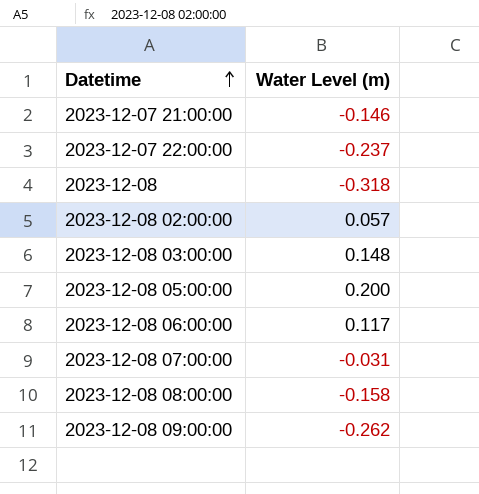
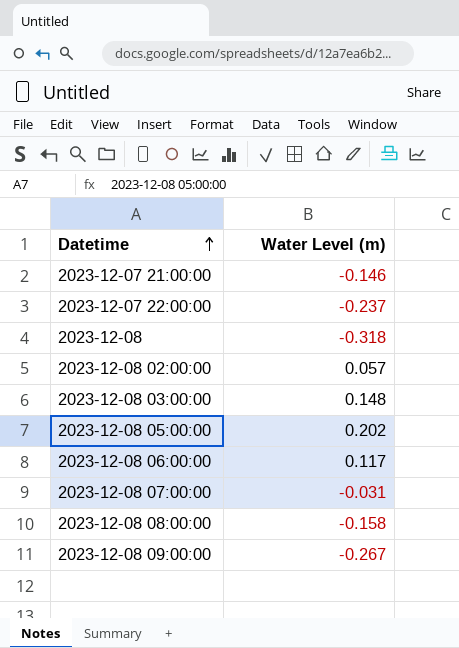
2023-12-08 05:00:00 | Water Level (m): 0.200 -> 0.202
2023-12-08 09:00:00 | Water Level (m): -0.262 -> -0.267

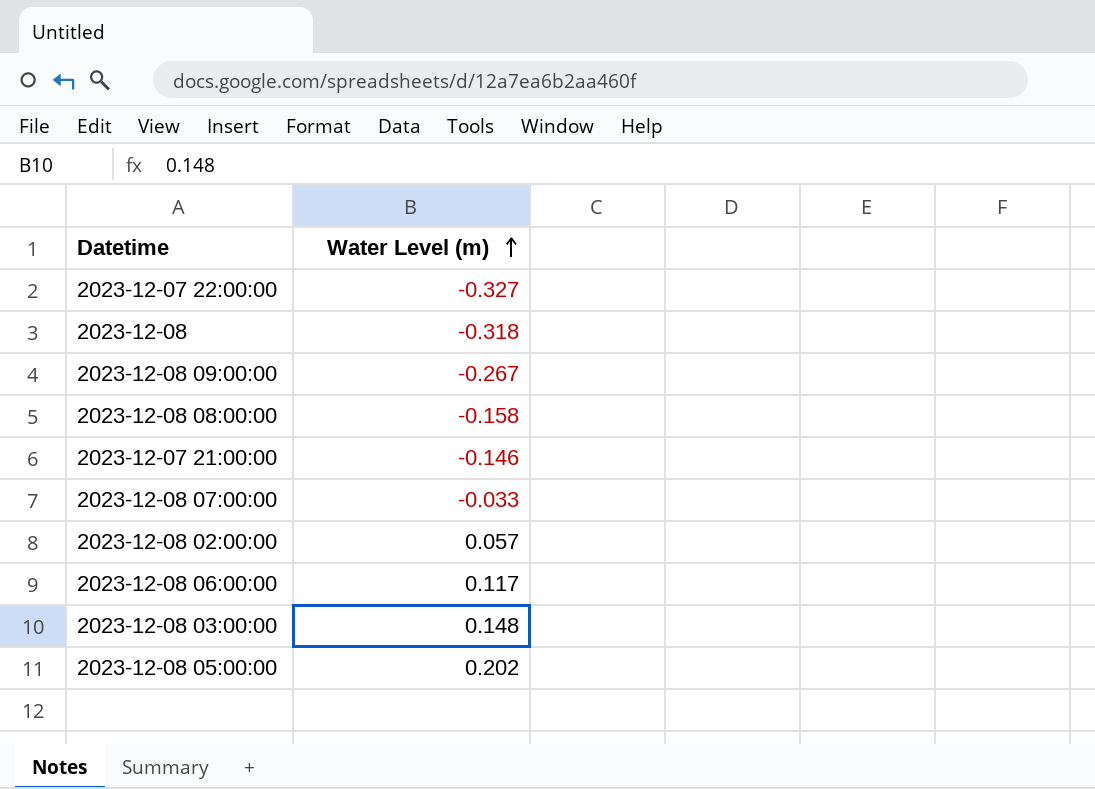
row order: Datetime ascending -> Water Level (m) ascending
2023-12-07 22:00:00 | Water Level (m): -0.237 -> -0.327
2023-12-08 07:00:00 | Water Level (m): -0.031 -> -0.033

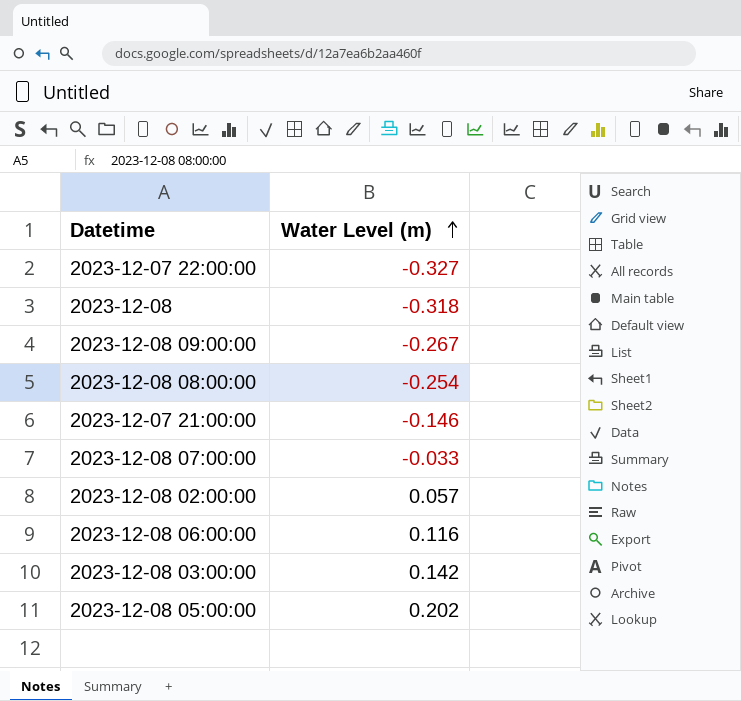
2023-12-08 08:00:00 | Water Level (m): -0.158 -> -0.254
2023-12-08 06:00:00 | Water Level (m): 0.117 -> 0.116
2023-12-08 03:00:00 | Water Level (m): 0.148 -> 0.142

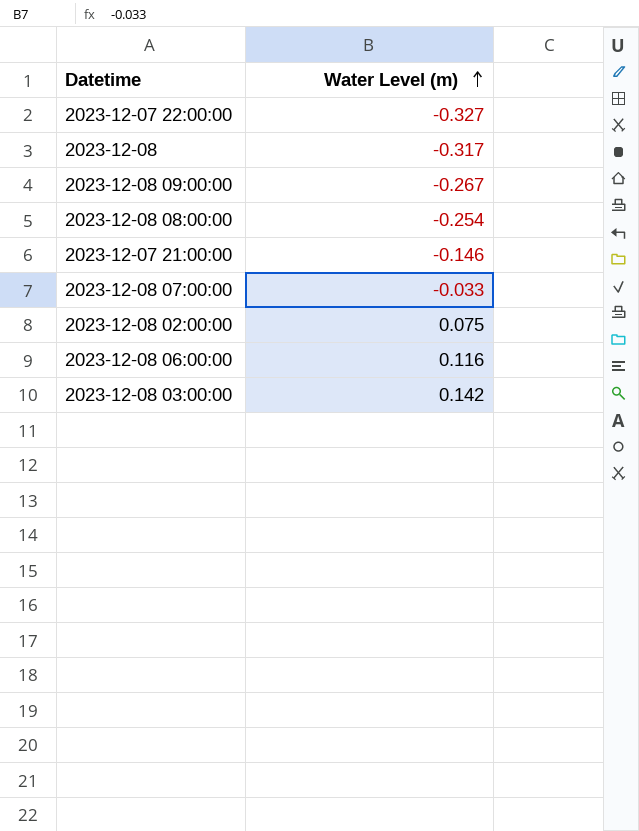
row 2023-12-08 05:00:00: 0.202 -> none
2023-12-08 | Water Level (m): -0.318 -> -0.317
2023-12-08 02:00:00 | Water Level (m): 0.057 -> 0.075

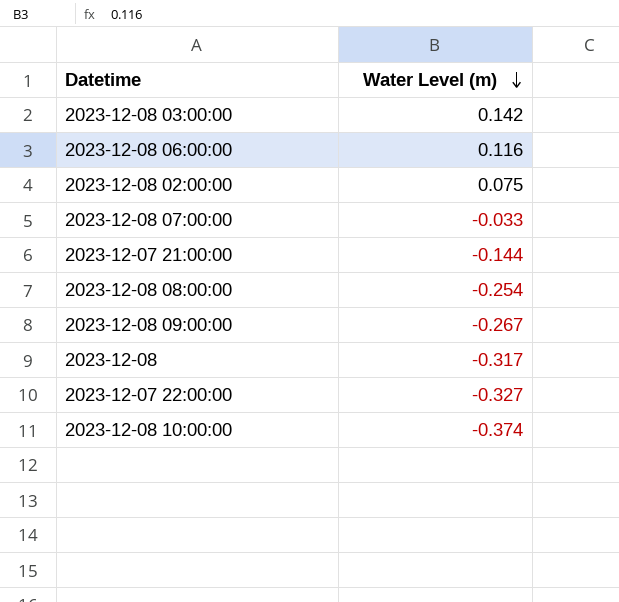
row order: Water Level (m) ascending -> Water Level (m) descending
2023-12-07 21:00:00 | Water Level (m): -0.146 -> -0.144
row 2023-12-08 10:00:00: none -> -0.374

